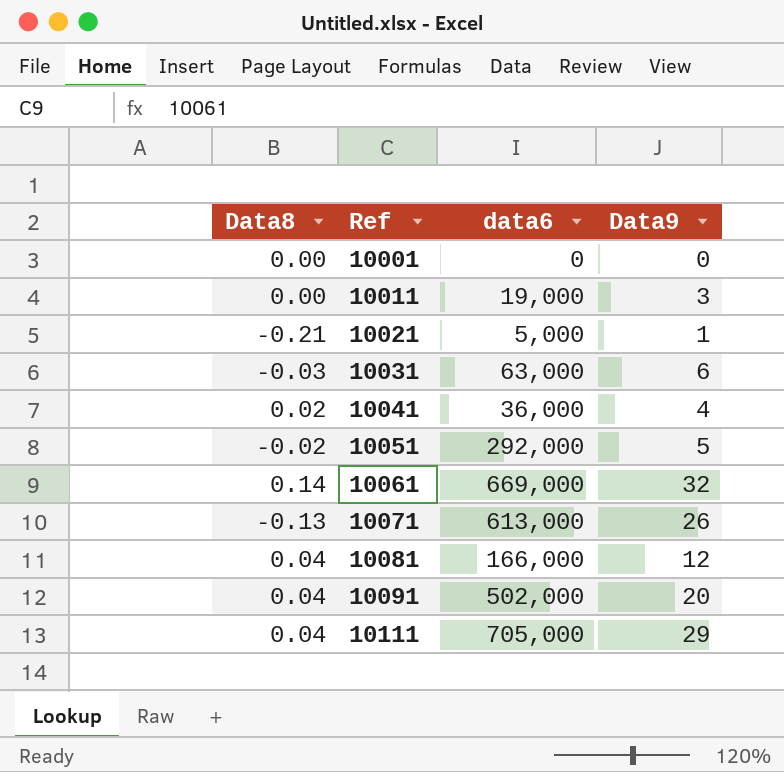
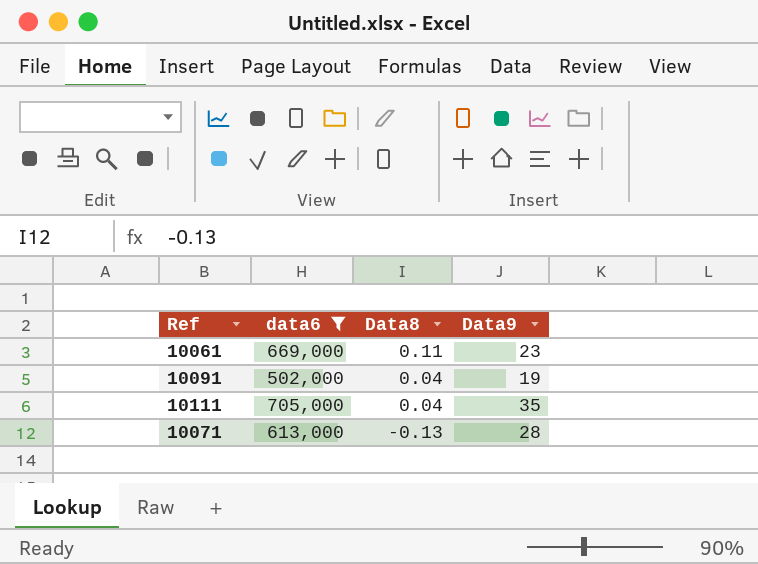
filter: none -> data6 >= 502,000
row order: Ref ascending -> Data8 descending
column Data8 | position: 1 -> 3
10061 | Data8: 0.14 -> 0.11
10061 | Data9: 32 -> 23
10091 | Data9: 20 -> 19
10111 | Data9: 29 -> 35
10071 | Data9: 26 -> 28

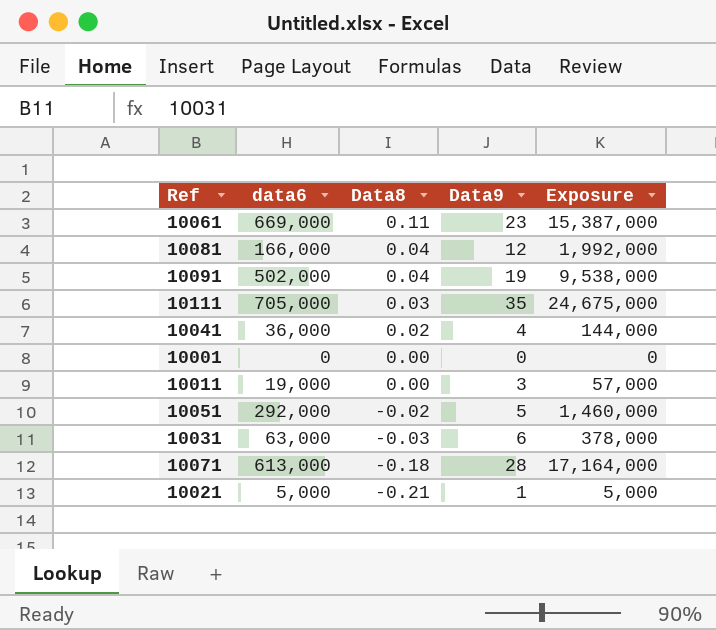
filter: data6 >= 502,000 -> none
column Exposure | formula: none -> [data6] * [Data9]
10111 | Data8: 0.04 -> 0.03
10071 | Data8: -0.13 -> -0.18

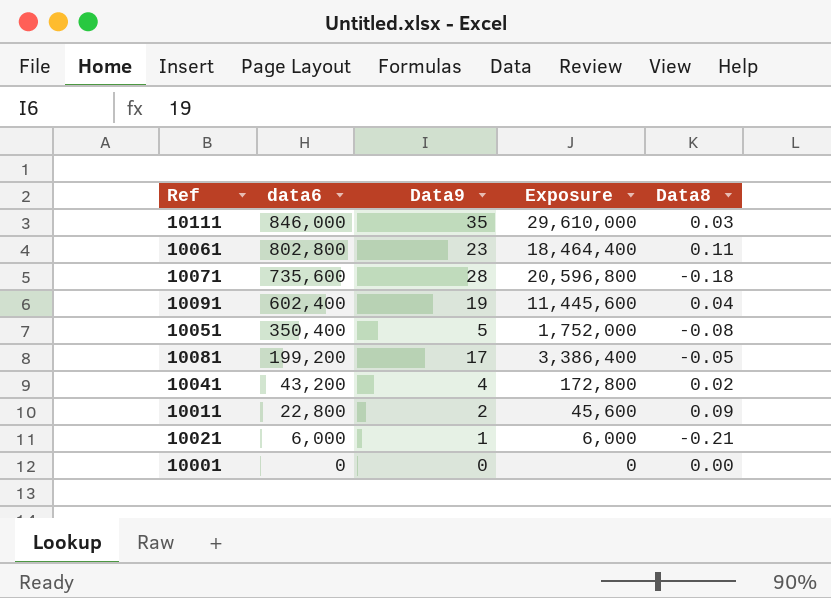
row order: Data8 descending -> data6 descending
column Data8 | position: 3 -> 5
row 10031: 63,000 | -0.03 | 6 | 378,000 -> none
10111 | data6: 705,000 -> 846,000
10111 | Exposure: 24,675,000 -> 29,610,000
10061 | data6: 669,000 -> 802,800
10061 | Exposure: 15,387,000 -> 18,464,400
10071 | data6: 613,000 -> 735,600
10071 | Exposure: 17,164,000 -> 20,596,800
10091 | data6: 502,000 -> 602,400
10091 | Exposure: 9,538,000 -> 11,445,600
10051 | data6: 292,000 -> 350,400
10051 | Exposure: 1,460,000 -> 1,752,000
10051 | Data8: -0.02 -> -0.08
10081 | data6: 166,000 -> 199,200
10081 | Data9: 12 -> 17
10081 | Exposure: 1,992,000 -> 3,386,400
10081 | Data8: 0.04 -> -0.05
10041 | data6: 36,000 -> 43,200
10041 | Exposure: 144,000 -> 172,800
10011 | data6: 19,000 -> 22,800
10011 | Data9: 3 -> 2
10011 | Exposure: 57,000 -> 45,600
10011 | Data8: 0.00 -> 0.09
10021 | data6: 5,000 -> 6,000
10021 | Exposure: 5,000 -> 6,000

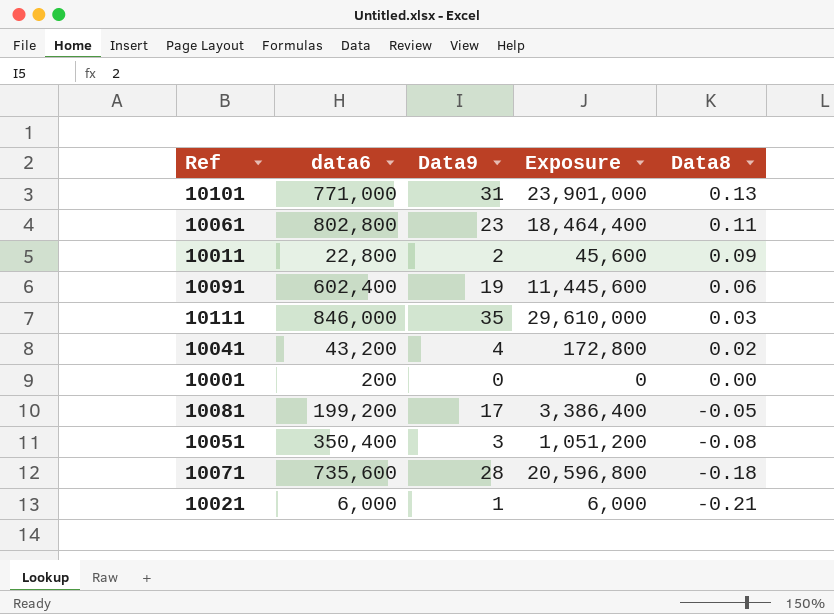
row order: data6 descending -> Data8 descending
row 10101: none -> 771,000 | 31 | 23,901,000 | 0.13
10091 | Data8: 0.04 -> 0.06
10001 | data6: 0 -> 200
10051 | Data9: 5 -> 3
10051 | Exposure: 1,752,000 -> 1,051,200

